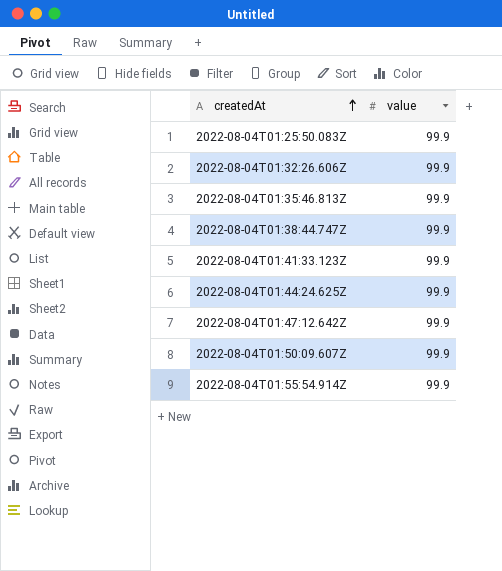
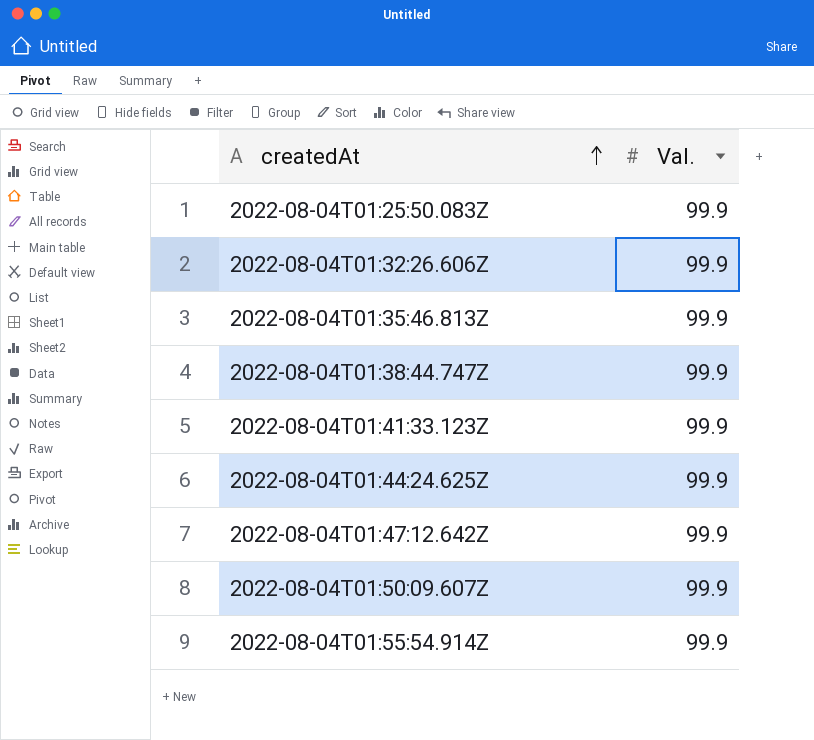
column name: value -> Val.

